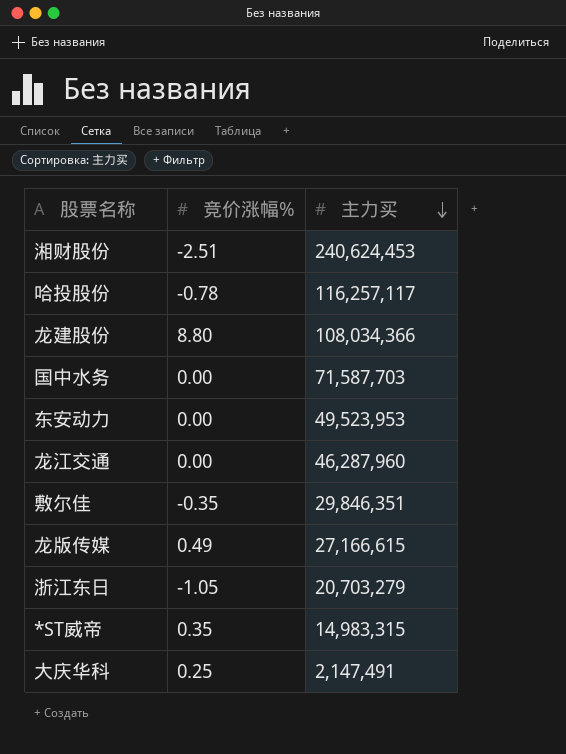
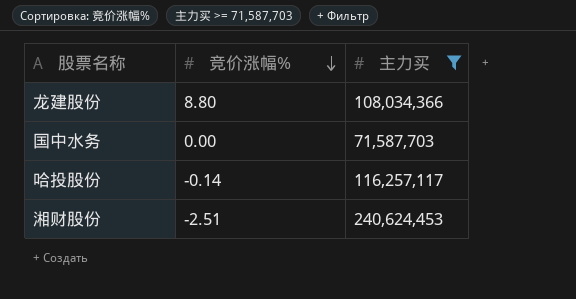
filter: none -> 主力买 >= 71,587,703
row order: 主力买 descending -> 竞价涨幅% descending
哈投股份 | 竞价涨幅%: -0.78 -> -0.14

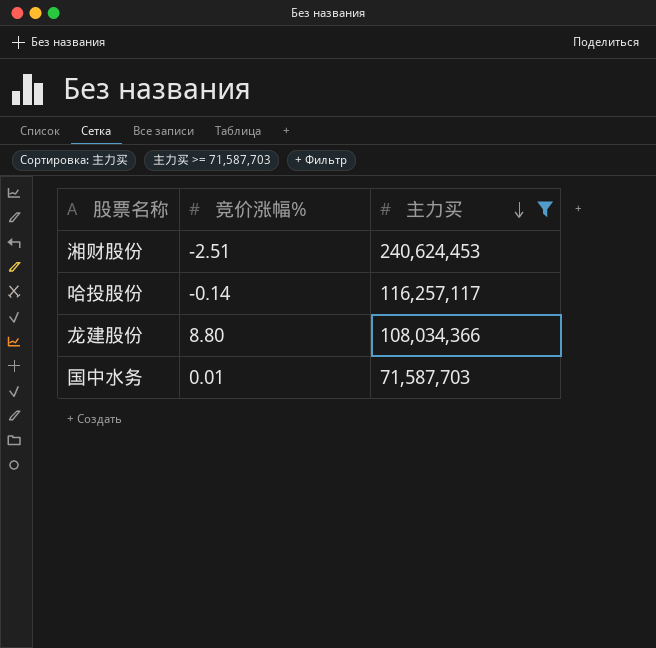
row order: 竞价涨幅% descending -> 主力买 descending
国中水务 | 竞价涨幅%: 0.00 -> 0.01

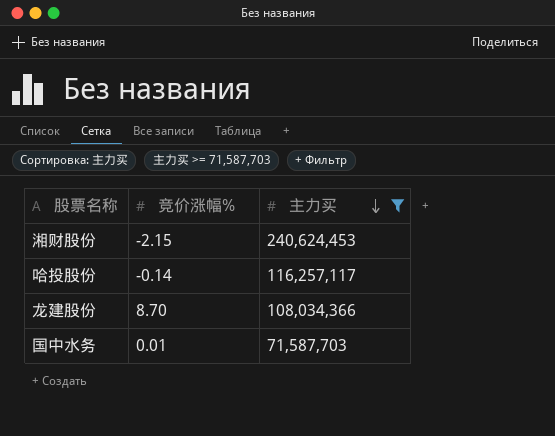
湘财股份 | 竞价涨幅%: -2.51 -> -2.15
龙建股份 | 竞价涨幅%: 8.80 -> 8.70

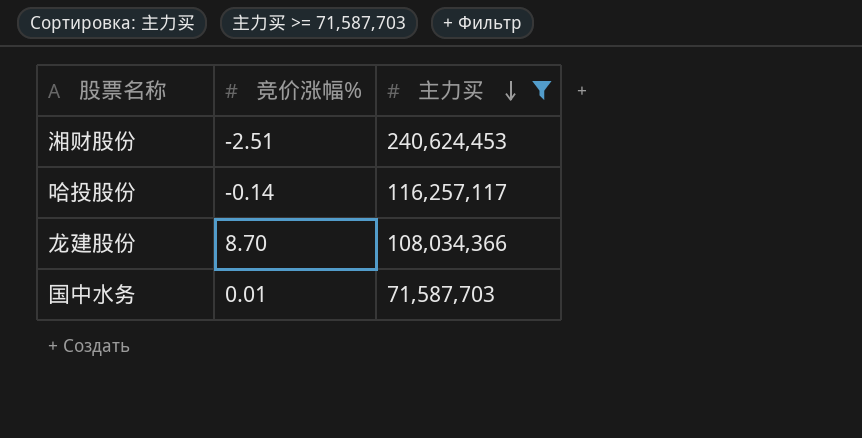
湘财股份 | 竞价涨幅%: -2.15 -> -2.51

